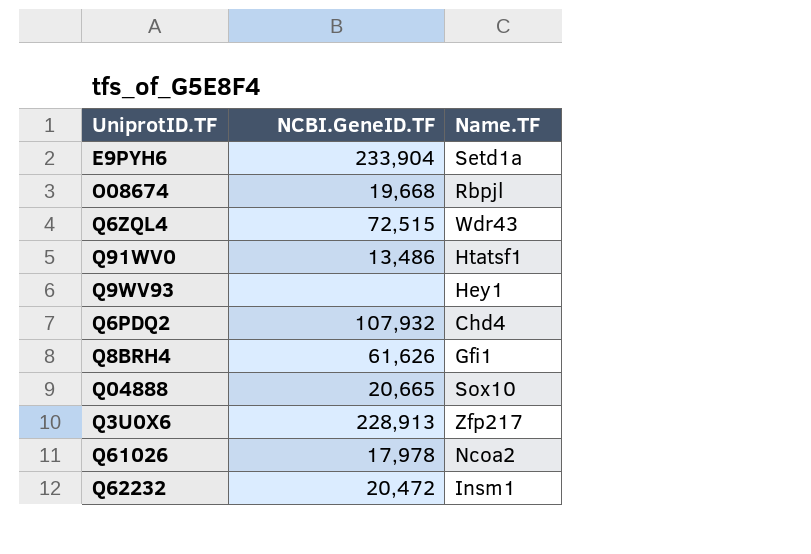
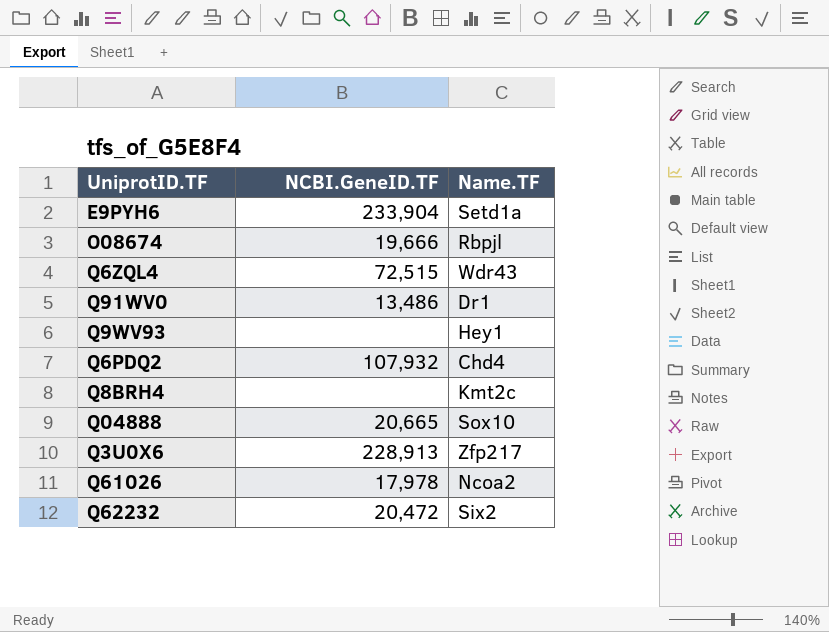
O08674 | NCBI.GeneID.TF: 19,668 -> 19,666
Q91WV0 | Name.TF: Htatsf1 -> Dr1
Q8BRH4 | NCBI.GeneID.TF: 61,626 -> none
Q8BRH4 | Name.TF: Gfi1 -> Kmt2c
Q62232 | Name.TF: Insm1 -> Six2

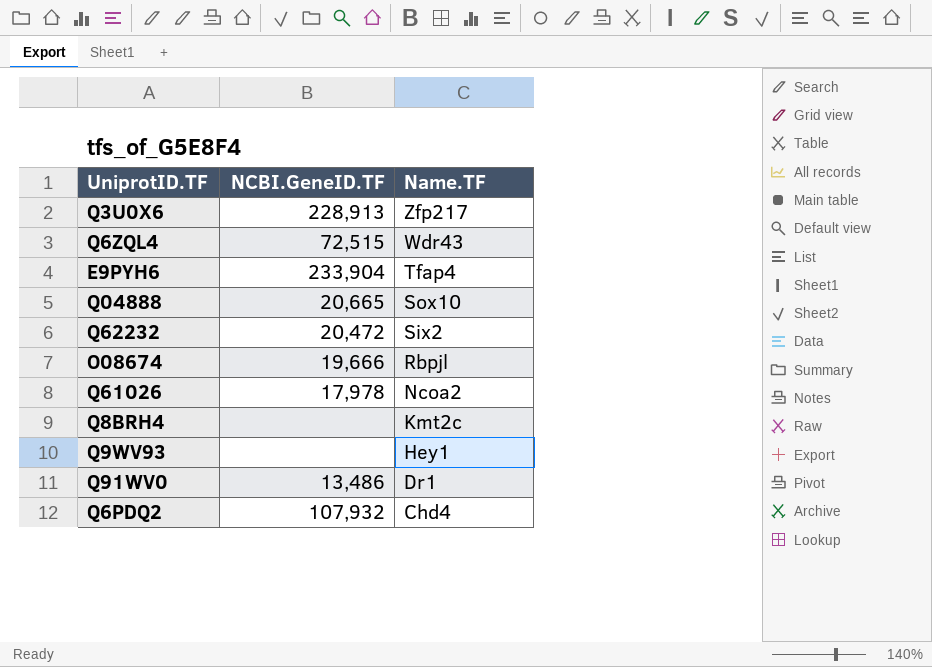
row order: none -> Name.TF descending
E9PYH6 | Name.TF: Setd1a -> Tfap4

